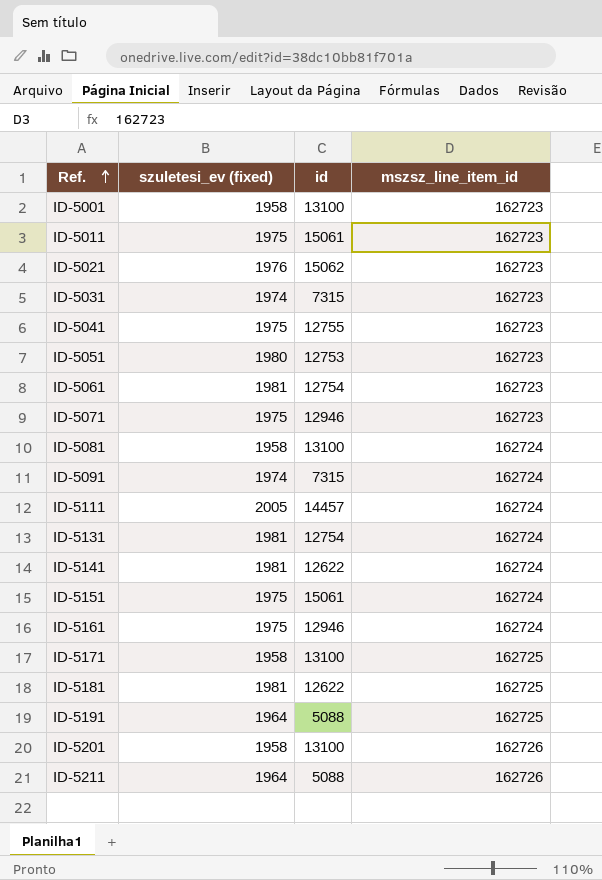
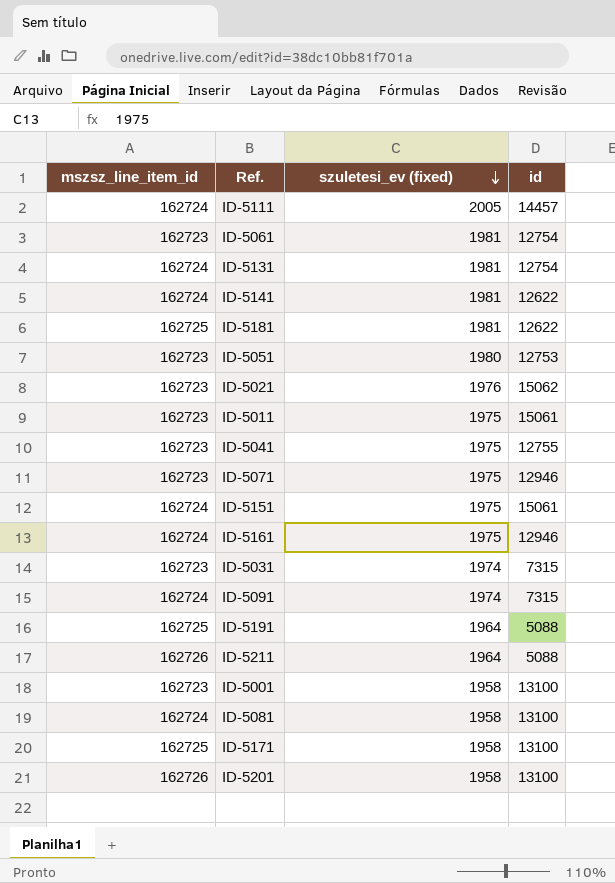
row order: Ref. ascending -> szuletesi_ev (fixed) descending
column mszsz_line_item_id | position: 4 -> 1

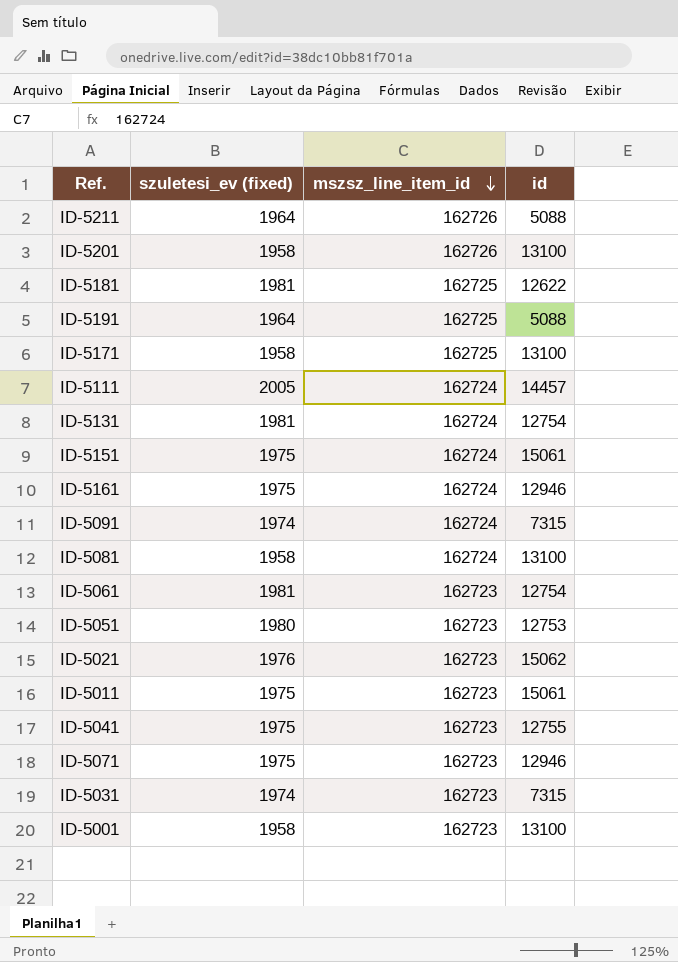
row order: szuletesi_ev (fixed) descending -> mszsz_line_item_id descending
column mszsz_line_item_id | position: 1 -> 3
row ID-5141: 162724 | 1981 | 12622 -> none

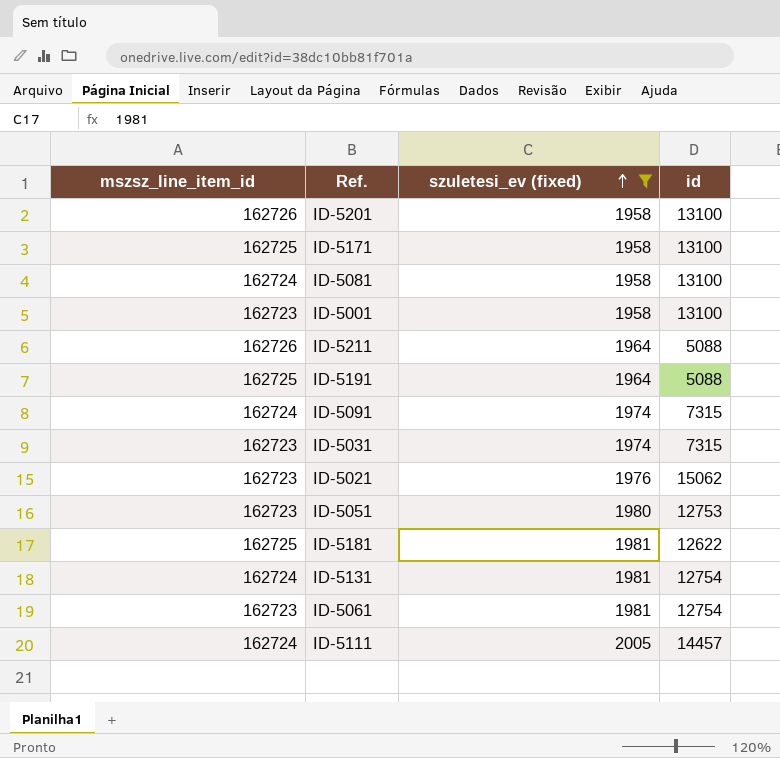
filter: none -> szuletesi_ev (fixed) != 1975
row order: mszsz_line_item_id descending -> szuletesi_ev (fixed) ascending
column mszsz_line_item_id | position: 3 -> 1

